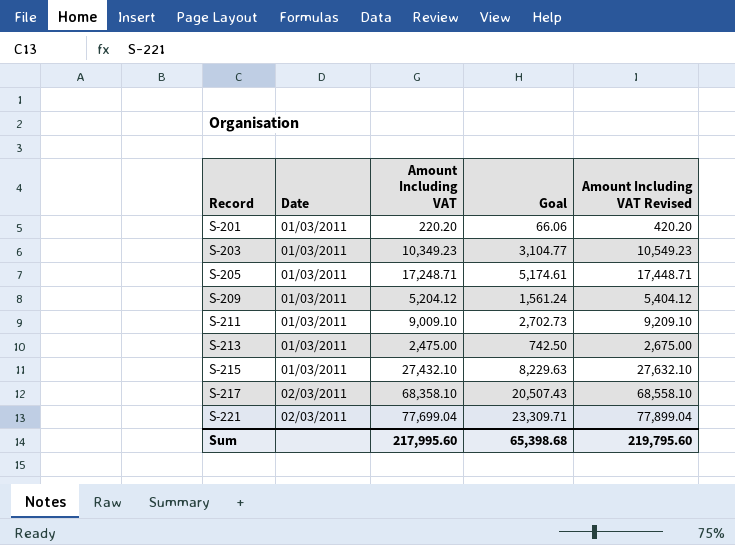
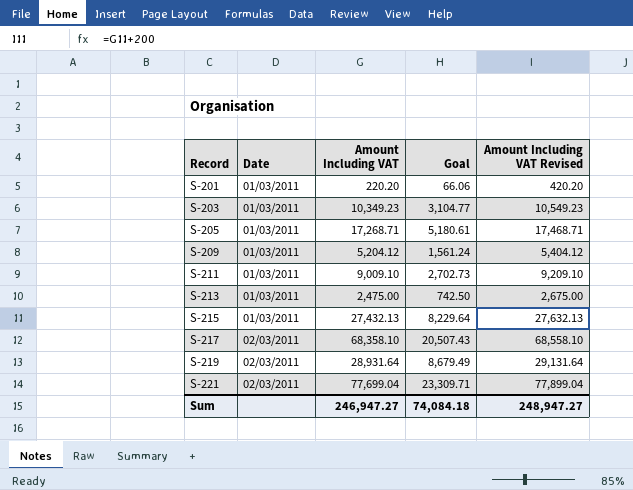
S-205 | Amount Including VAT: 17,248.71 -> 17,268.71
S-205 | Goal: 5,174.61 -> 5,180.61
S-205 | Amount Including VAT Revised: 17,448.71 -> 17,468.71
S-215 | Amount Including VAT: 27,432.10 -> 27,432.13
S-215 | Goal: 8,229.63 -> 8,229.64
S-215 | Amount Including VAT Revised: 27,632.10 -> 27,632.13
row S-219: none -> 02/03/2011 | 28,931.64 | 8,679.49 | 29,131.64
Sum | Amount Including VAT: 217,995.60 -> 246,947.27
Sum | Goal: 65,398.68 -> 74,084.18
Sum | Amount Including VAT Revised: 219,795.60 -> 248,947.27

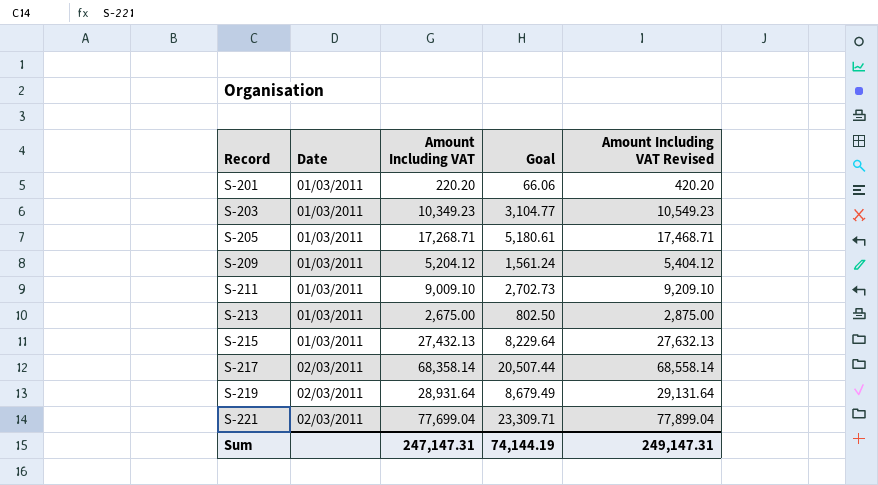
S-213 | Amount Including VAT: 2,475.00 -> 2,675.00
S-213 | Goal: 742.50 -> 802.50
S-213 | Amount Including VAT Revised: 2,675.00 -> 2,875.00
S-217 | Amount Including VAT: 68,358.10 -> 68,358.14
S-217 | Goal: 20,507.43 -> 20,507.44
S-217 | Amount Including VAT Revised: 68,558.10 -> 68,558.14
Sum | Amount Including VAT: 246,947.27 -> 247,147.31
Sum | Goal: 74,084.18 -> 74,144.19
Sum | Amount Including VAT Revised: 248,947.27 -> 249,147.31

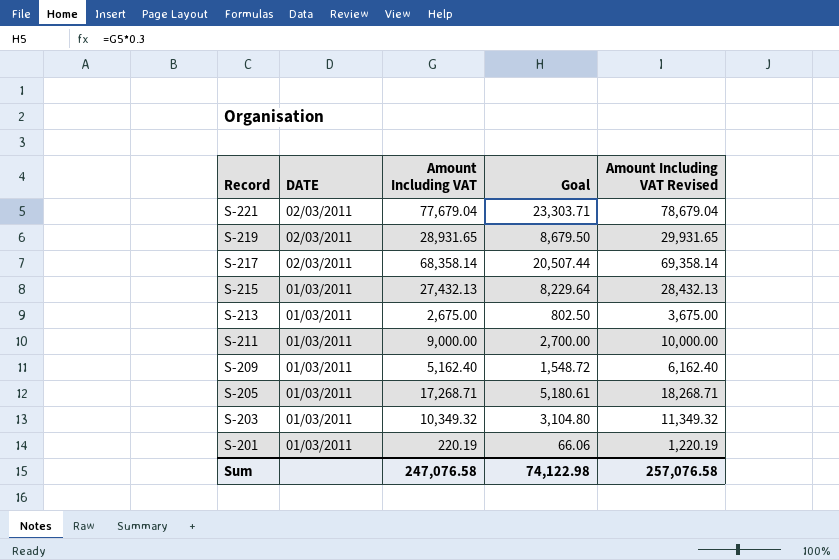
row order: Record ascending -> Record descending
column name: Date -> DATE
column Amount Including VAT Revised | formula: [Amount Including VAT] + 200 -> [Amount Including VAT] + 1000
S-221 | Amount Including VAT: 77,699.04 -> 77,679.04
S-221 | Goal: 23,309.71 -> 23,303.71
S-219 | Amount Including VAT: 28,931.64 -> 28,931.65
S-219 | Goal: 8,679.49 -> 8,679.50
S-211 | Amount Including VAT: 9,009.10 -> 9,000.00
S-211 | Goal: 2,702.73 -> 2,700.00
S-209 | Amount Including VAT: 5,204.12 -> 5,162.40
S-209 | Goal: 1,561.24 -> 1,548.72
S-203 | Amount Including VAT: 10,349.23 -> 10,349.32
S-203 | Goal: 3,104.77 -> 3,104.80
S-201 | Amount Including VAT: 220.20 -> 220.19
Sum | Amount Including VAT: 247,147.31 -> 247,076.58
Sum | Goal: 74,144.19 -> 74,122.98
Sum | Amount Including VAT Revised: 249,147.31 -> 257,076.58

